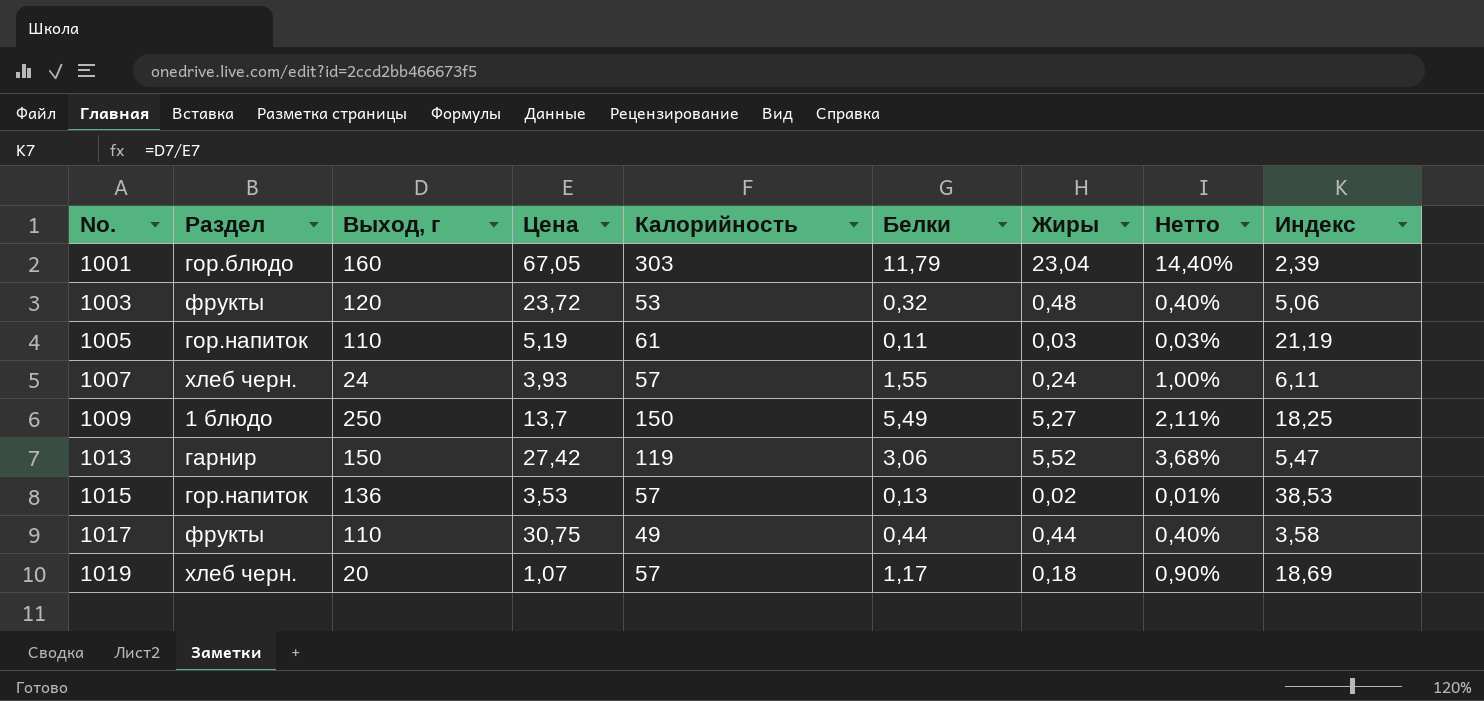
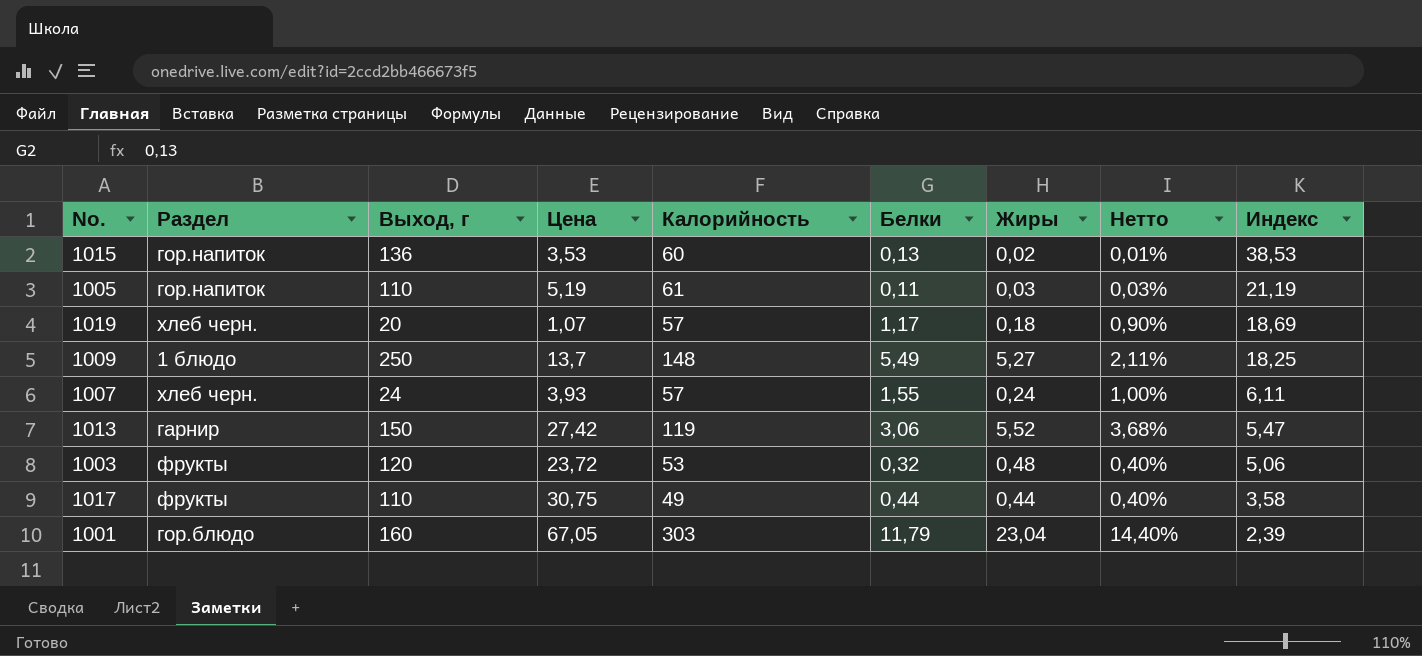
row order: No. ascending -> Индекс descending
1015 | Калорийность: 57 -> 60
1009 | Калорийность: 150 -> 148

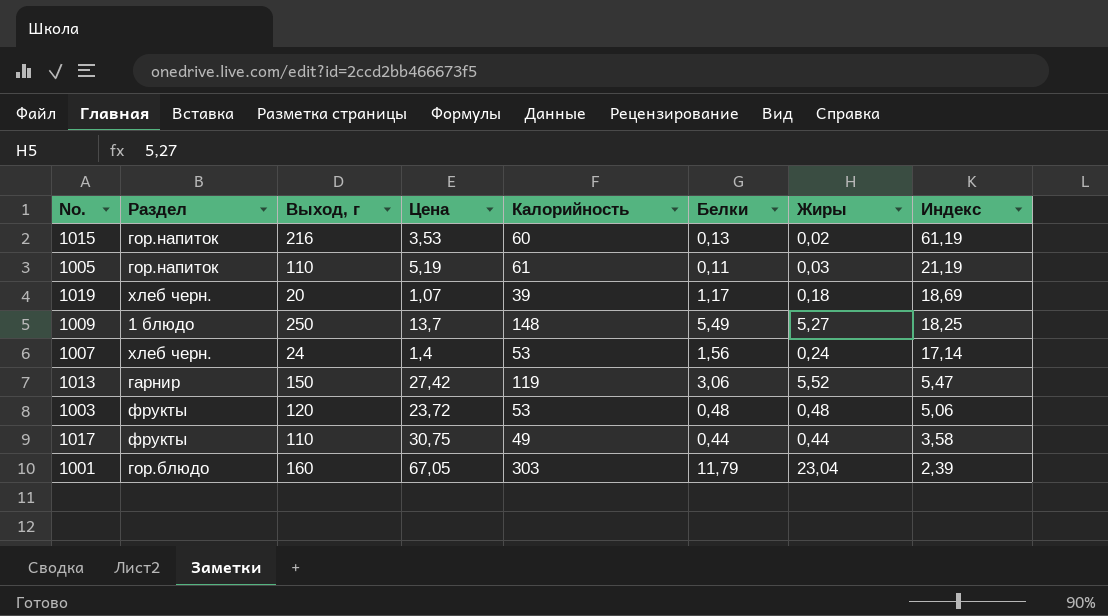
column Нетто | formula: [Жиры] / [Выход, г] -> none
1015 | Выход, г: 136 -> 216
1015 | Индекс: 38,53 -> 61,19
1019 | Калорийность: 57 -> 39
1007 | Цена: 3,93 -> 1,4
1007 | Калорийность: 57 -> 53
1007 | Белки: 1,55 -> 1,56
1007 | Индекс: 6,11 -> 17,14
1003 | Белки: 0,32 -> 0,48

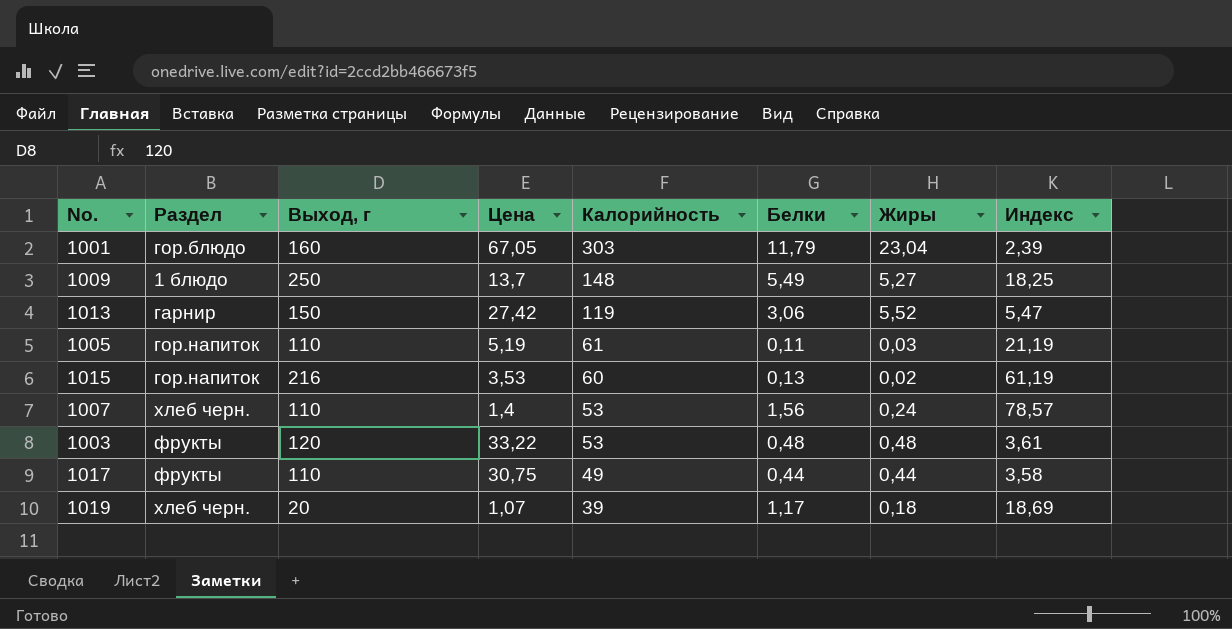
row order: Индекс descending -> Калорийность descending
1007 | Выход, г: 24 -> 110
1007 | Индекс: 17,14 -> 78,57
1003 | Цена: 23,72 -> 33,22
1003 | Индекс: 5,06 -> 3,61

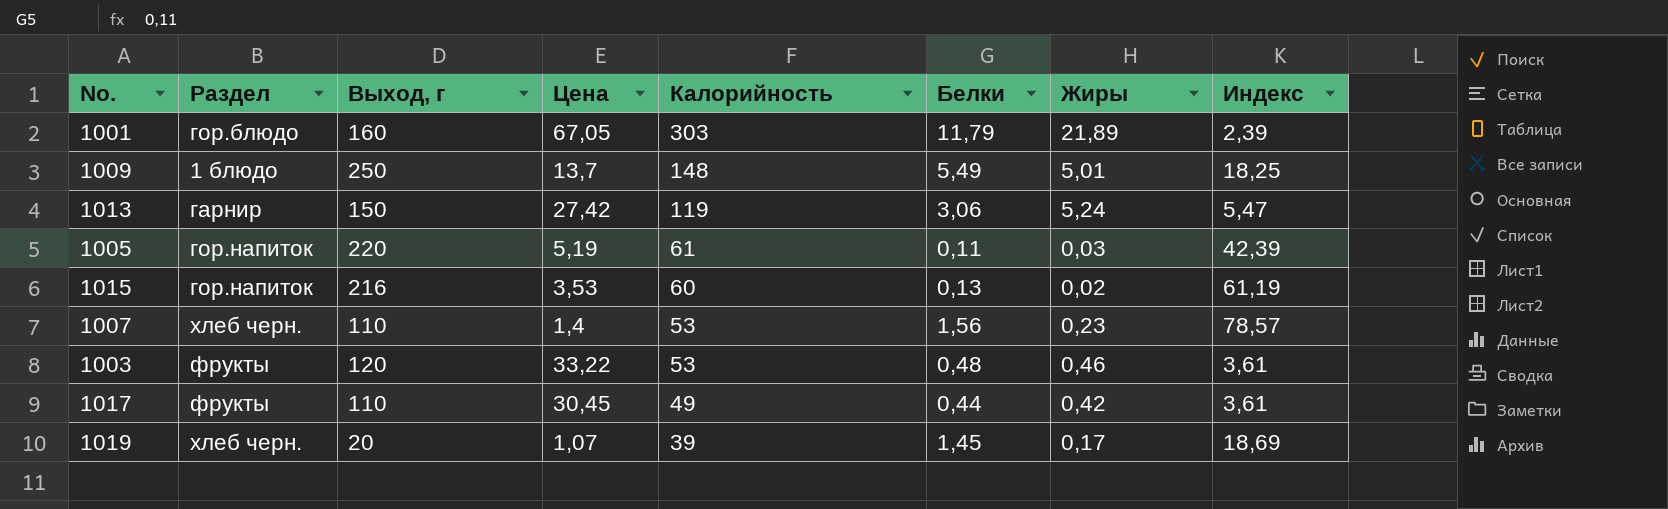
1001 | Жиры: 23,04 -> 21,89
1009 | Жиры: 5,27 -> 5,01
1013 | Жиры: 5,52 -> 5,24
1005 | Выход, г: 110 -> 220
1005 | Индекс: 21,19 -> 42,39
1007 | Жиры: 0,24 -> 0,23
1003 | Жиры: 0,48 -> 0,46
1017 | Цена: 30,75 -> 30,45
1017 | Жиры: 0,44 -> 0,42
1017 | Индекс: 3,58 -> 3,61
1019 | Белки: 1,17 -> 1,45
1019 | Жиры: 0,18 -> 0,17

